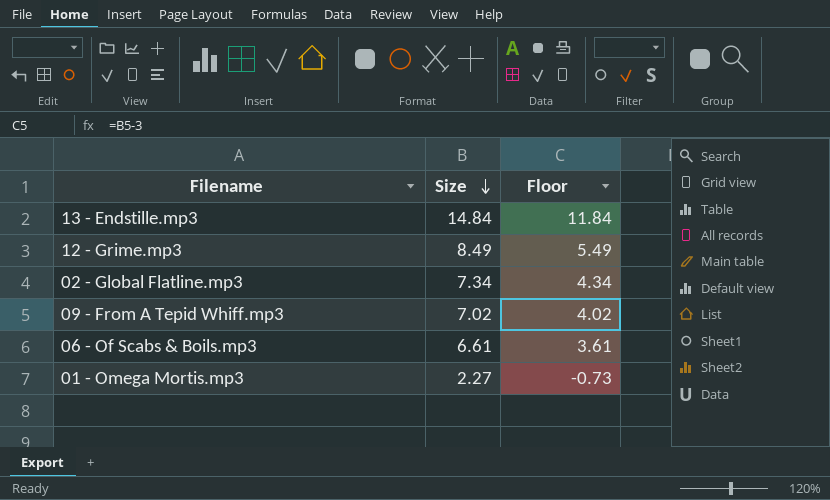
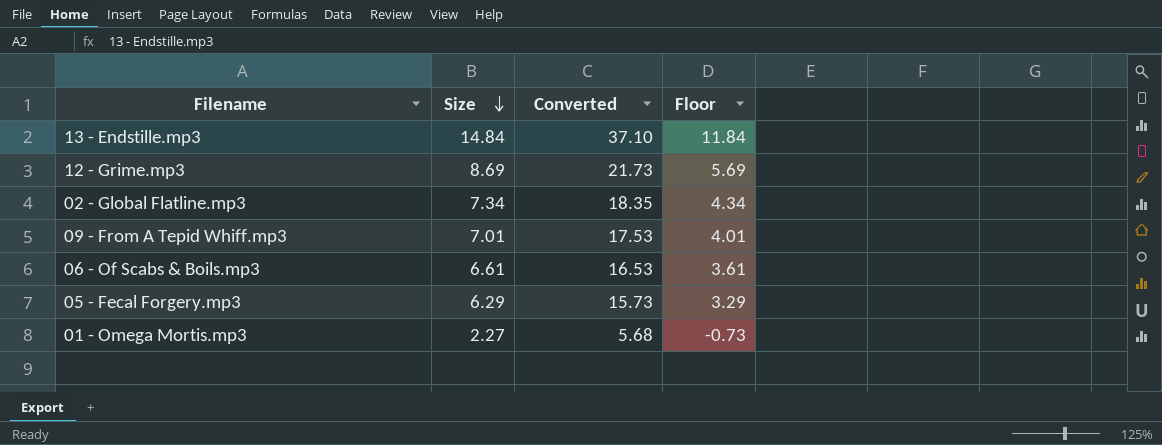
column Converted | formula: none -> [Size] * 2.5
12 - Grime.mp3 | Size: 8.49 -> 8.69
12 - Grime.mp3 | Floor: 5.49 -> 5.69
09 - From A Tepid Whiff.mp3 | Size: 7.02 -> 7.01
09 - From A Tepid Whiff.mp3 | Floor: 4.02 -> 4.01
row 05 - Fecal Forgery.mp3: none -> 6.29 | 15.73 | 3.29

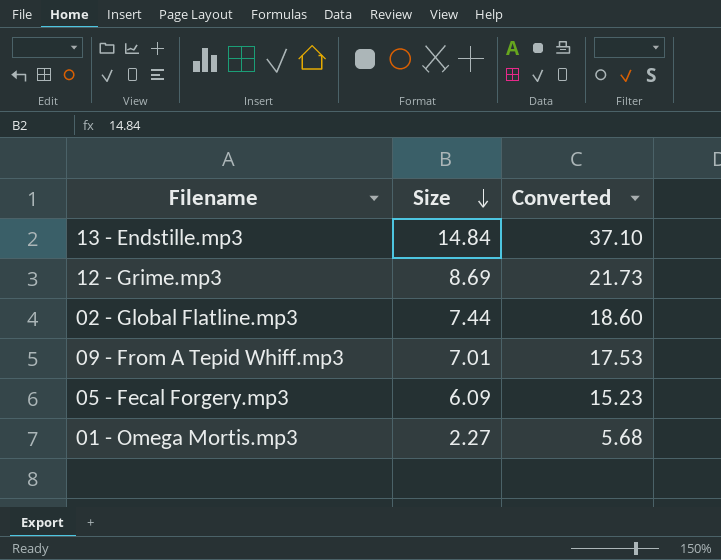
column Floor | formula: [Size] - 3 -> none
row 06 - Of Scabs & Boils.mp3: 6.61 | 16.53 | 3.61 -> none
02 - Global Flatline.mp3 | Size: 7.34 -> 7.44
02 - Global Flatline.mp3 | Converted: 18.35 -> 18.60
05 - Fecal Forgery.mp3 | Size: 6.29 -> 6.09
05 - Fecal Forgery.mp3 | Converted: 15.73 -> 15.23

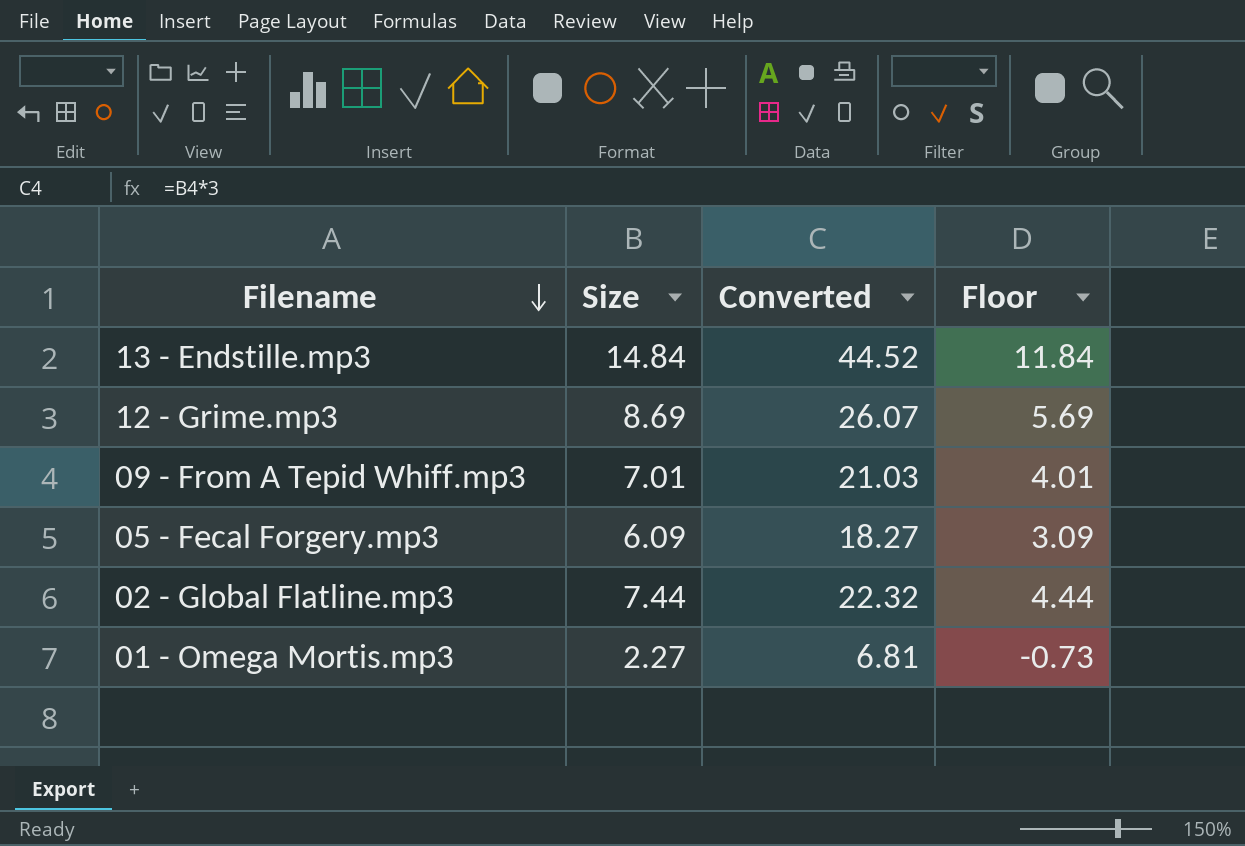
row order: Size descending -> Filename descending
column Converted | formula: [Size] * 2.5 -> [Size] * 3
column Floor | formula: none -> [Size] - 3

